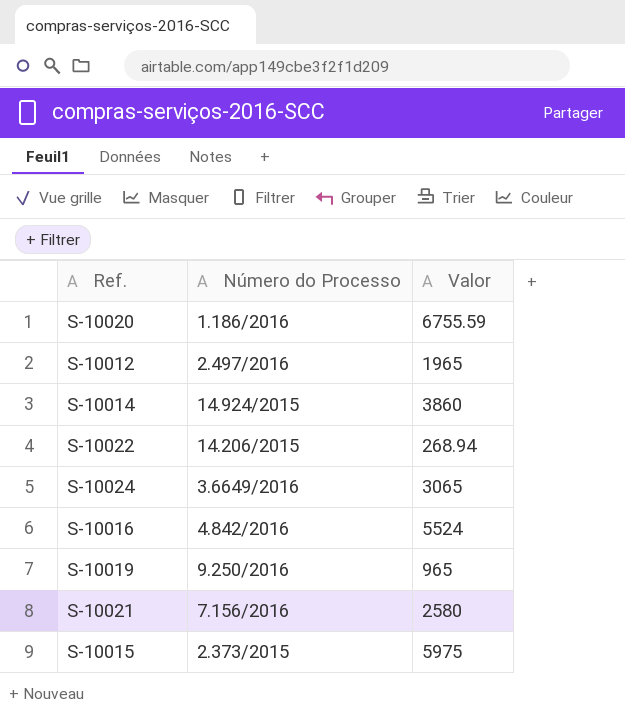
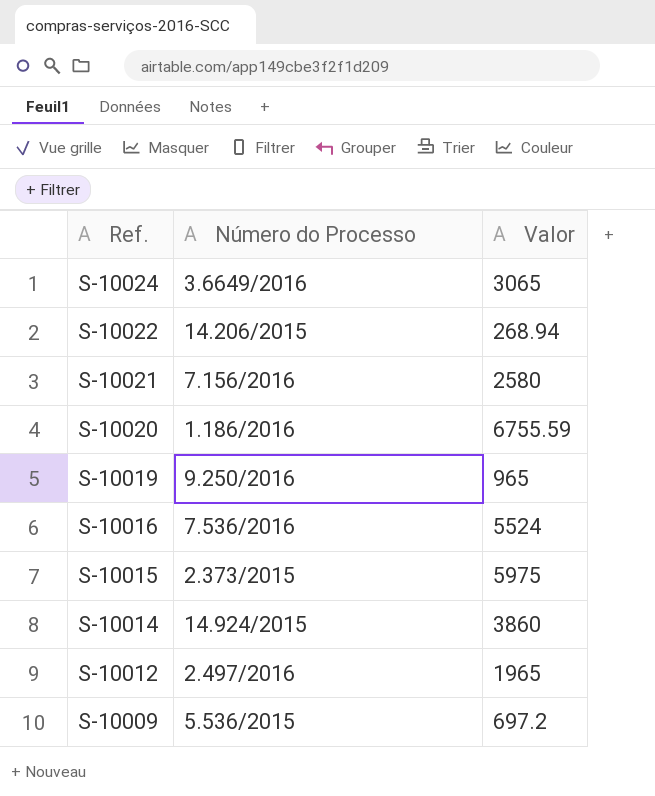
row order: none -> Ref. descending
S-10016 | Número do Processo: 4.842/2016 -> 7.536/2016
row S-10009: none -> 5.536/2015 | 697.2

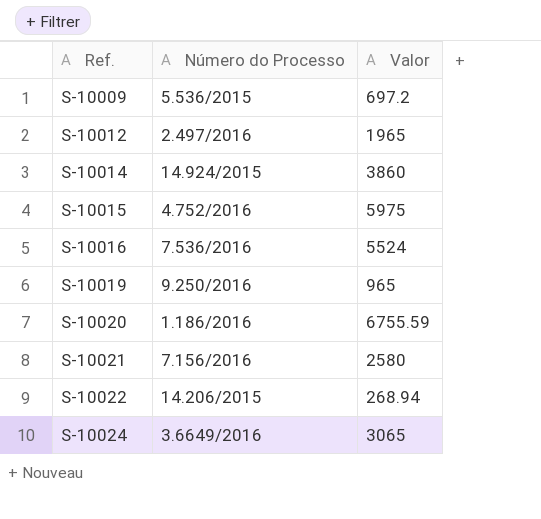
row order: Ref. descending -> Ref. ascending
S-10015 | Número do Processo: 2.373/2015 -> 4.752/2016

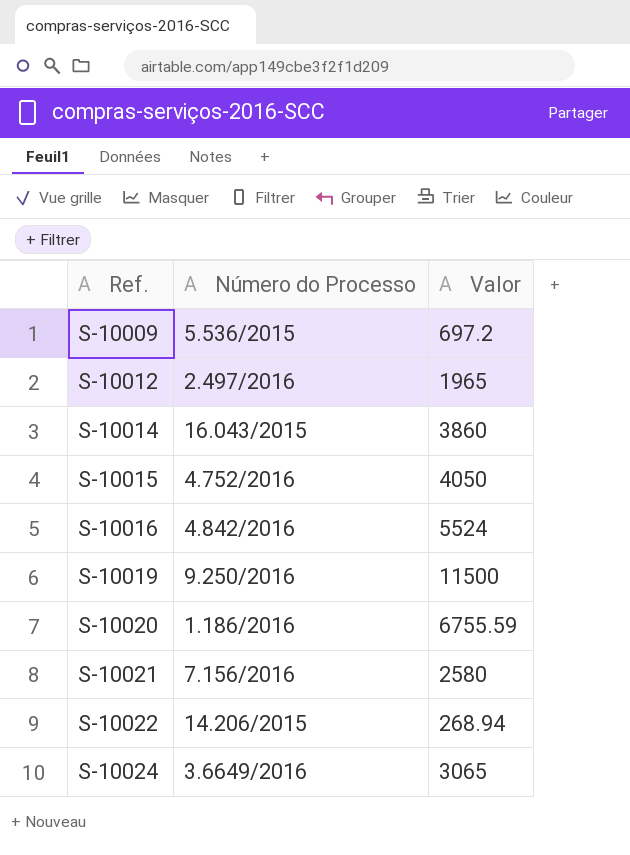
S-10014 | Número do Processo: 14.924/2015 -> 16.043/2015
S-10015 | Valor: 5975 -> 4050
S-10016 | Número do Processo: 7.536/2016 -> 4.842/2016
S-10019 | Valor: 965 -> 11500

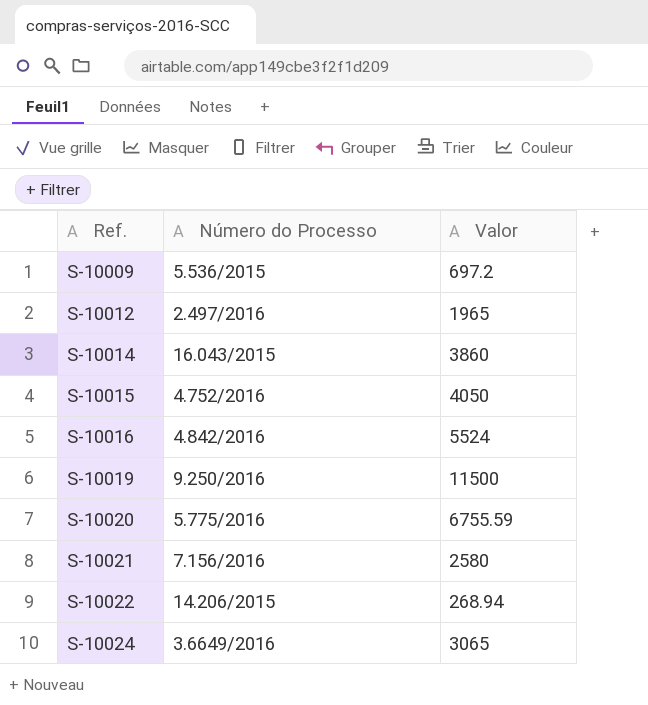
S-10020 | Número do Processo: 1.186/2016 -> 5.775/2016

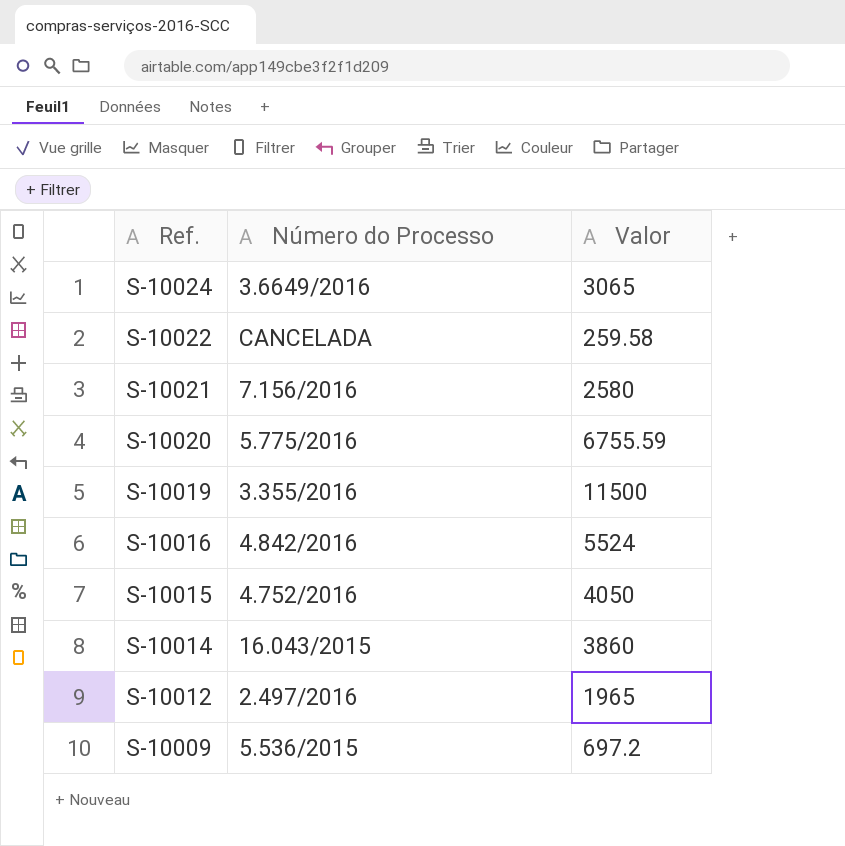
row order: Ref. ascending -> Ref. descending
S-10022 | Número do Processo: 14.206/2015 -> CANCELADA
S-10022 | Valor: 268.94 -> 259.58
S-10019 | Número do Processo: 9.250/2016 -> 3.355/2016

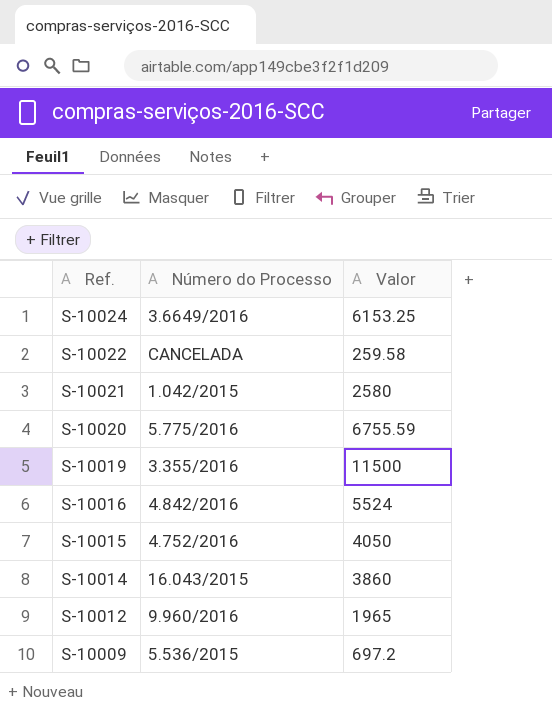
S-10024 | Valor: 3065 -> 6153.25
S-10021 | Número do Processo: 7.156/2016 -> 1.042/2015
S-10012 | Número do Processo: 2.497/2016 -> 9.960/2016

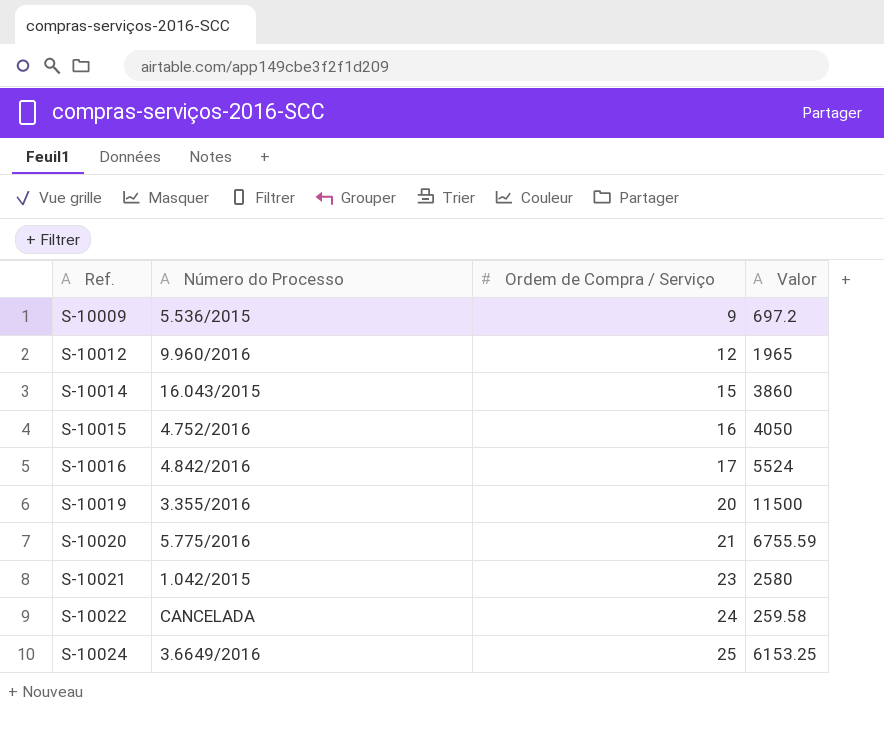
row order: Ref. descending -> Ref. ascending
column Ordem de Compra / Serviço | position: none -> 3

